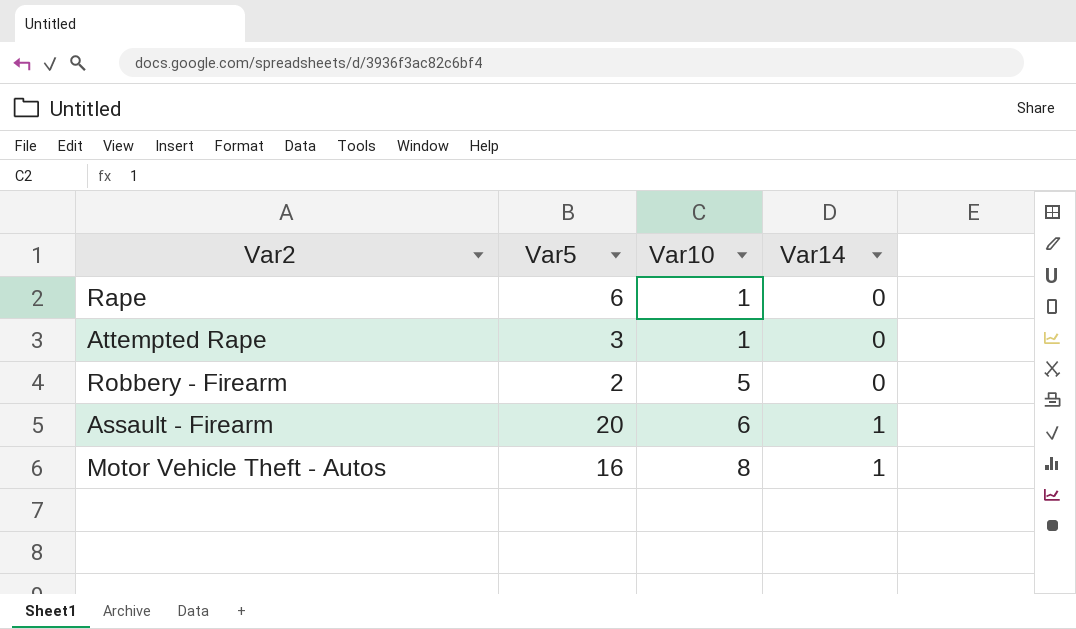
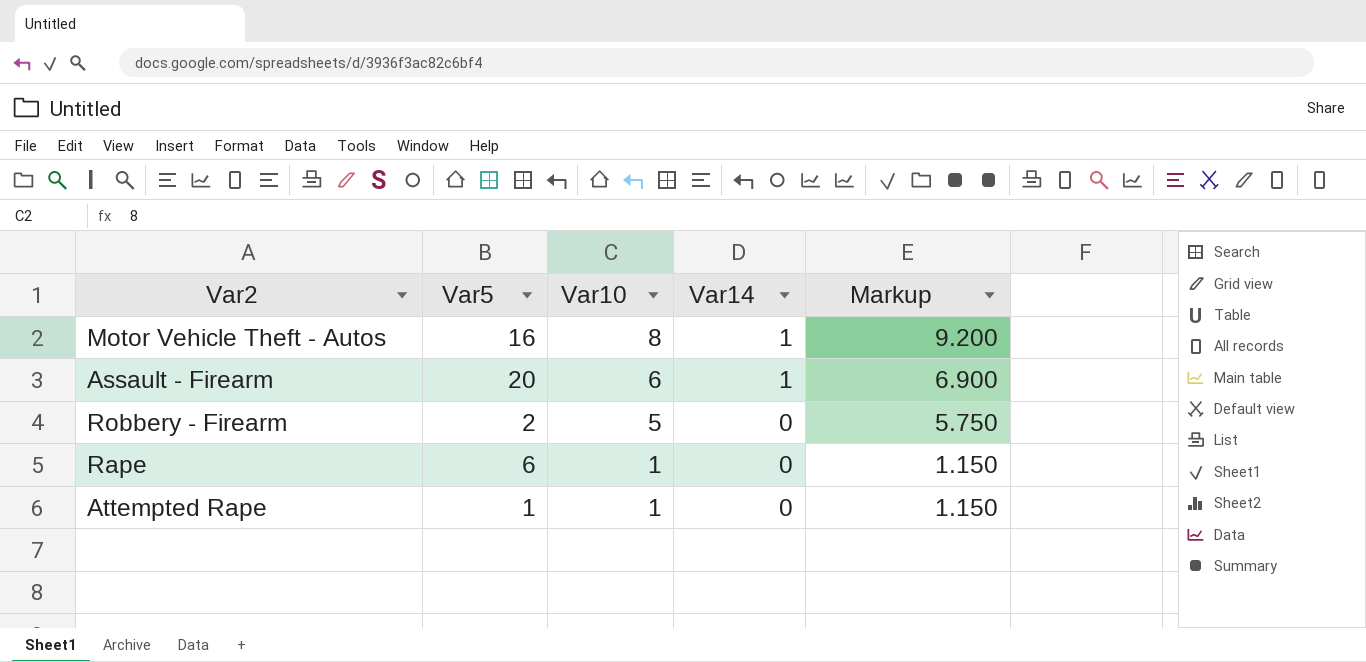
row order: Var10 ascending -> Var10 descending
column Markup | formula: none -> [Var10] * 1.15
Attempted Rape | Var5: 3 -> 1

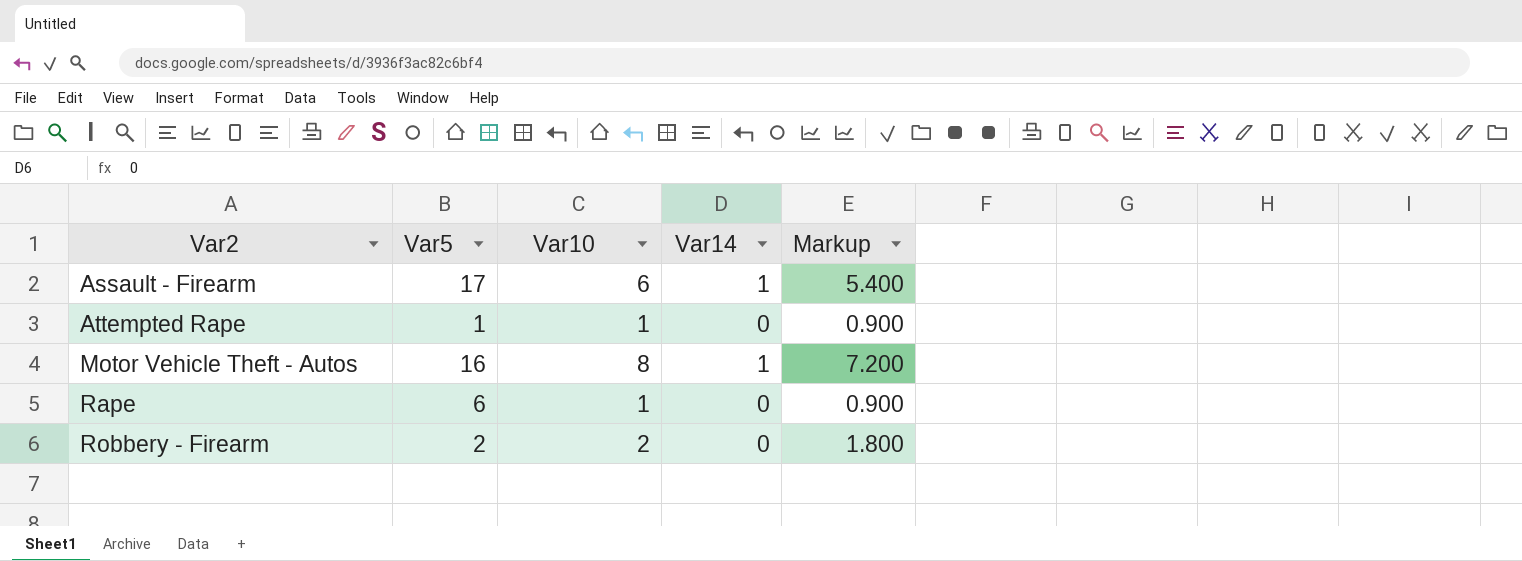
row order: Var10 descending -> Var2 ascending
column Markup | formula: [Var10] * 1.15 -> [Var10] * 0.9
Assault - Firearm | Var5: 20 -> 17
Robbery - Firearm | Var10: 5 -> 2

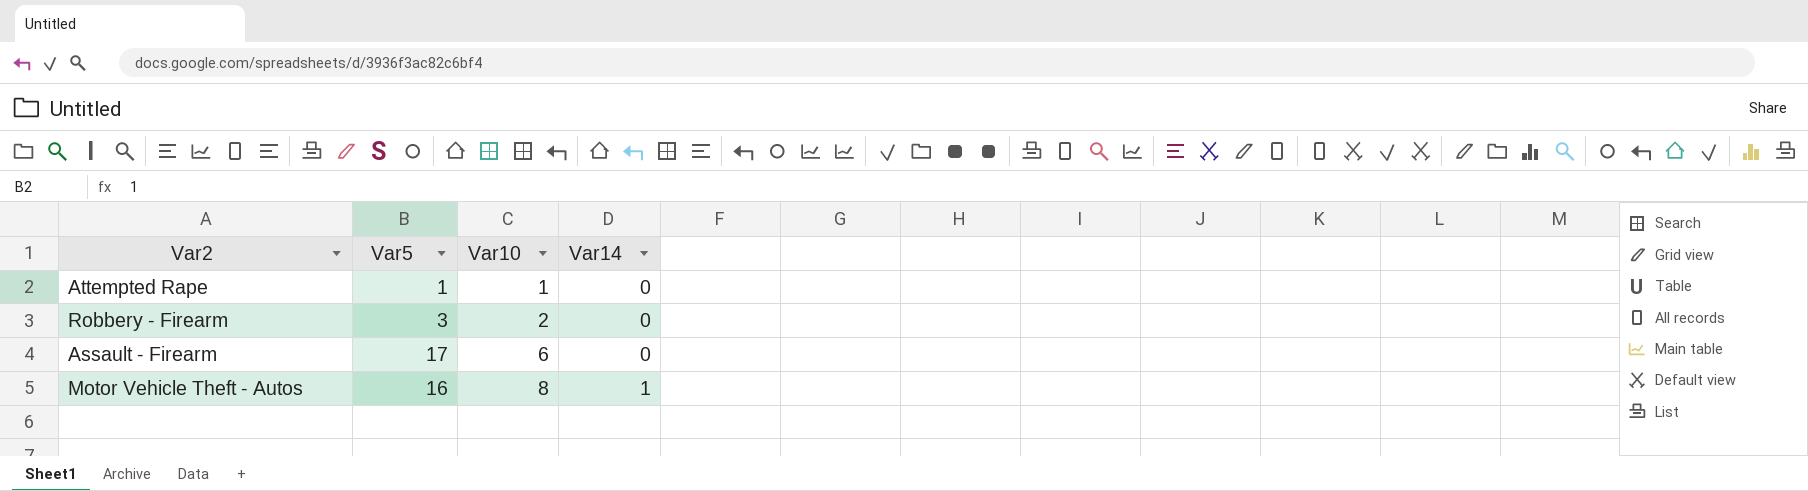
row order: Var2 ascending -> Var10 ascending
column Markup | formula: [Var10] * 0.9 -> none
row Rape: 6 | 1 | 0 | 0.900 -> none
Robbery - Firearm | Var5: 2 -> 3
Assault - Firearm | Var14: 1 -> 0

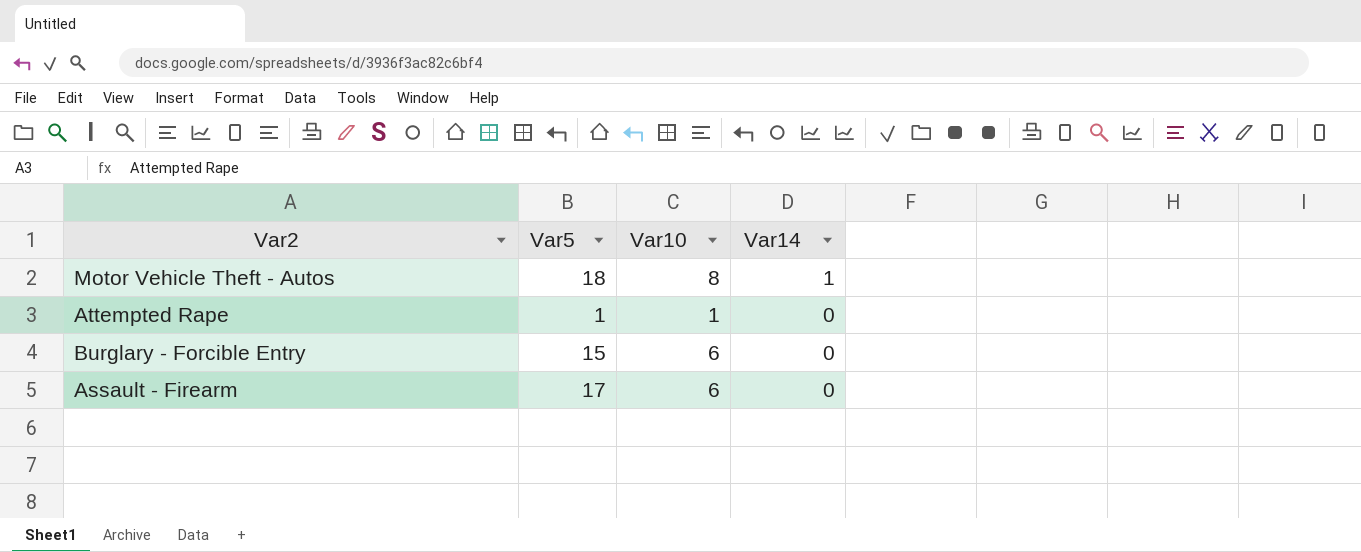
row order: Var10 ascending -> Var14 descending
row Robbery - Firearm: 3 | 2 | 0 -> none
Motor Vehicle Theft - Autos | Var5: 16 -> 18
row Burglary - Forcible Entry: none -> 15 | 6 | 0

